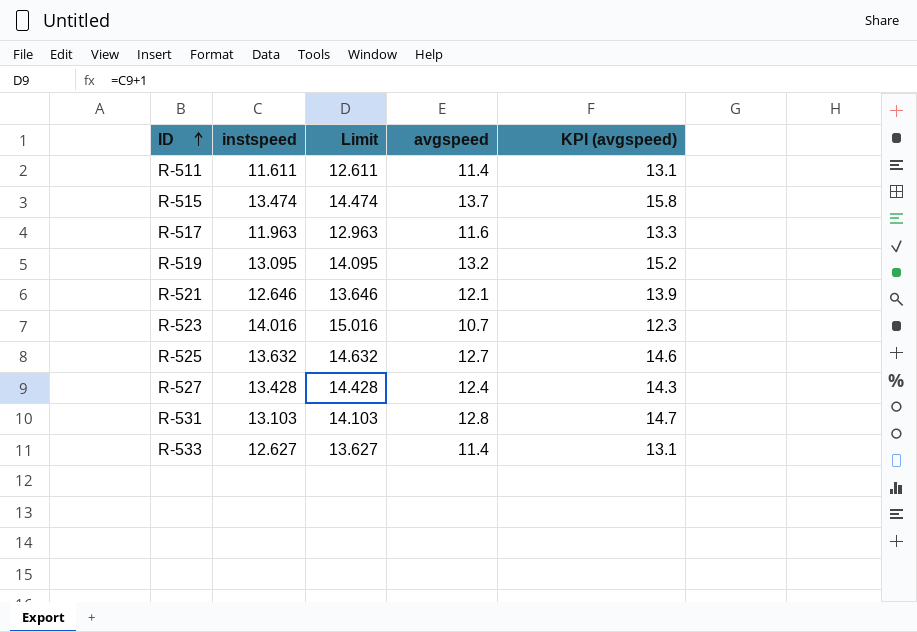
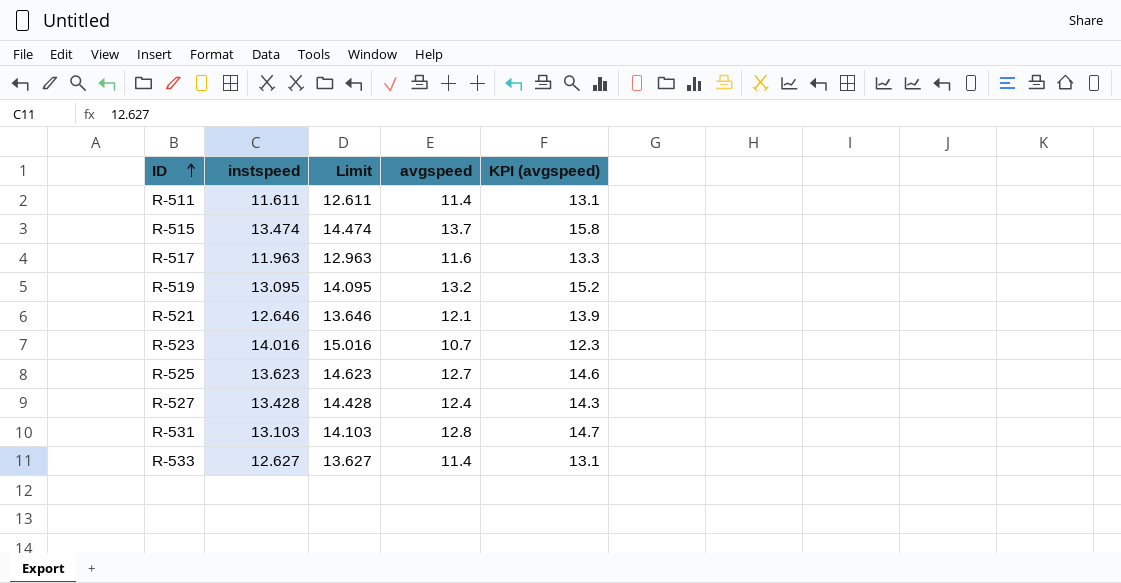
R-525 | instspeed: 13.632 -> 13.623
R-525 | Limit: 14.632 -> 14.623

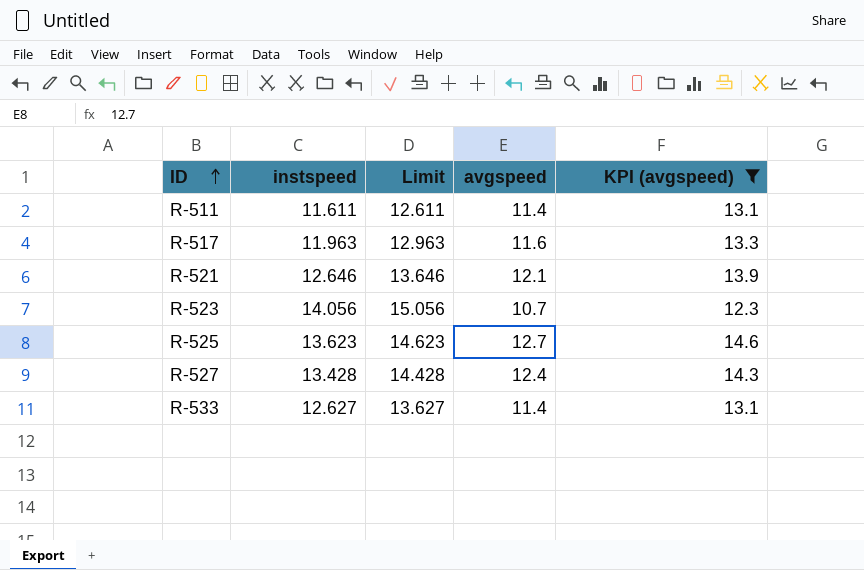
filter: none -> KPI (avgspeed) <= 14.6
R-523 | instspeed: 14.016 -> 14.056
R-523 | Limit: 15.016 -> 15.056

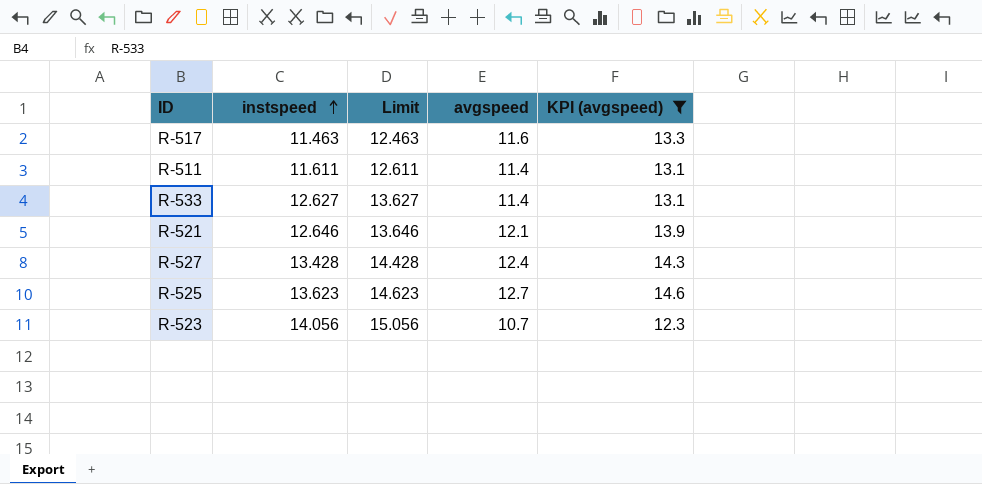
row order: ID ascending -> instspeed ascending
R-517 | instspeed: 11.963 -> 11.463
R-517 | Limit: 12.963 -> 12.463

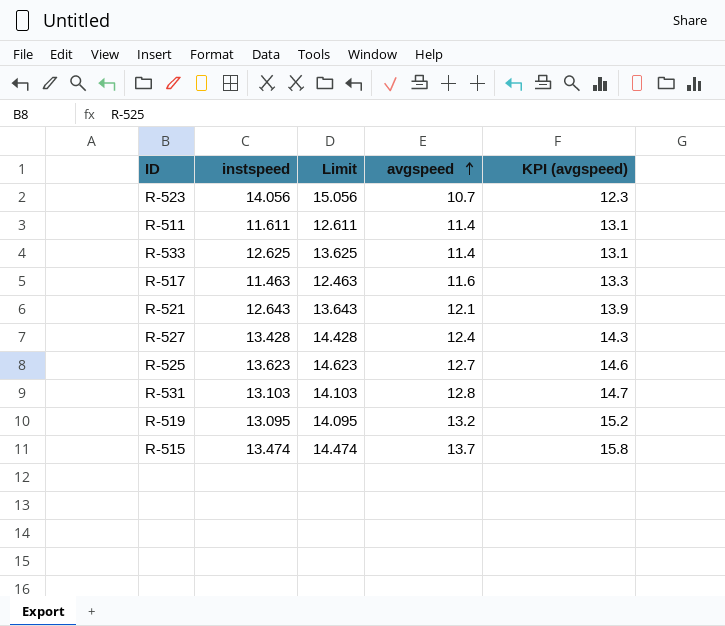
filter: KPI (avgspeed) <= 14.6 -> none
row order: instspeed ascending -> avgspeed ascending
R-533 | instspeed: 12.627 -> 12.625
R-533 | Limit: 13.627 -> 13.625
R-521 | instspeed: 12.646 -> 12.643
R-521 | Limit: 13.646 -> 13.643

